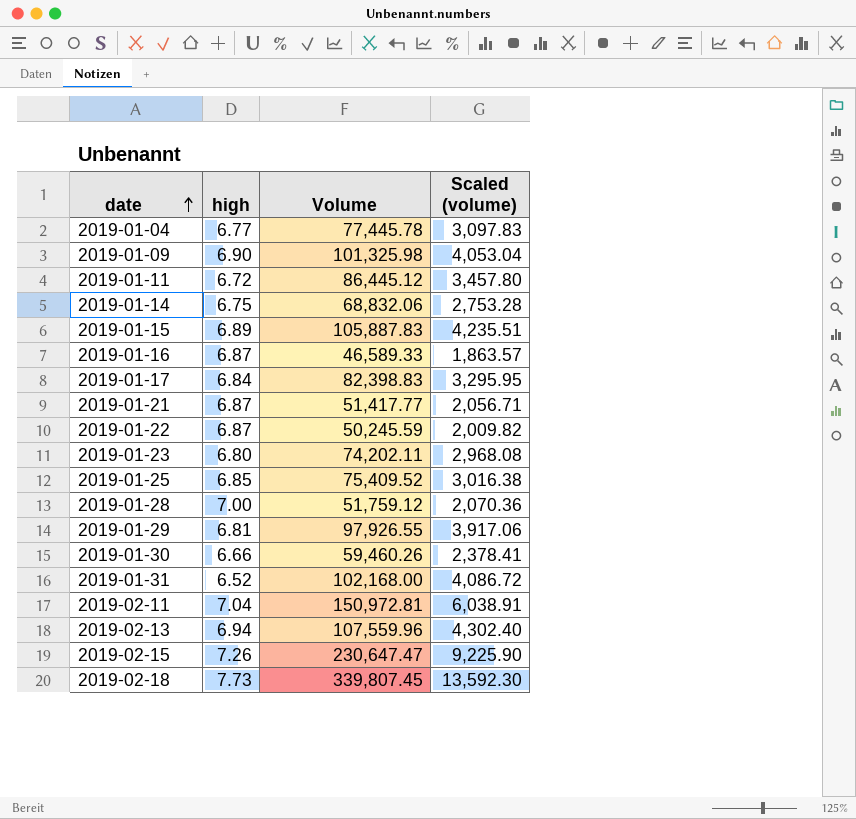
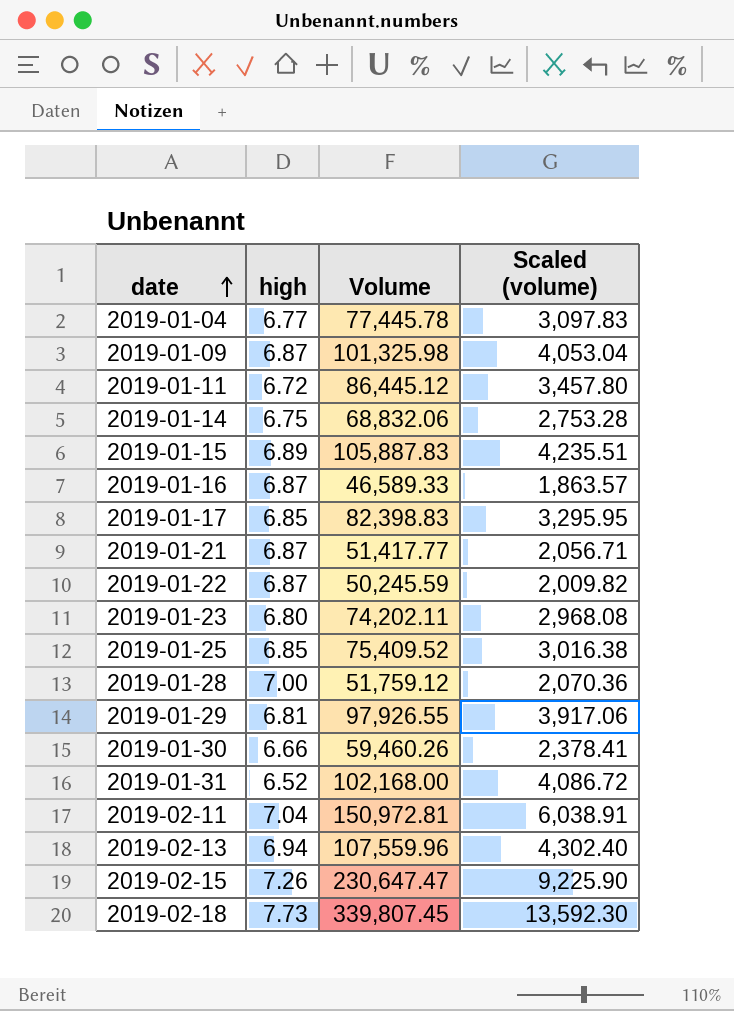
2019-01-09 | high: 6.90 -> 6.87
2019-01-17 | high: 6.84 -> 6.85

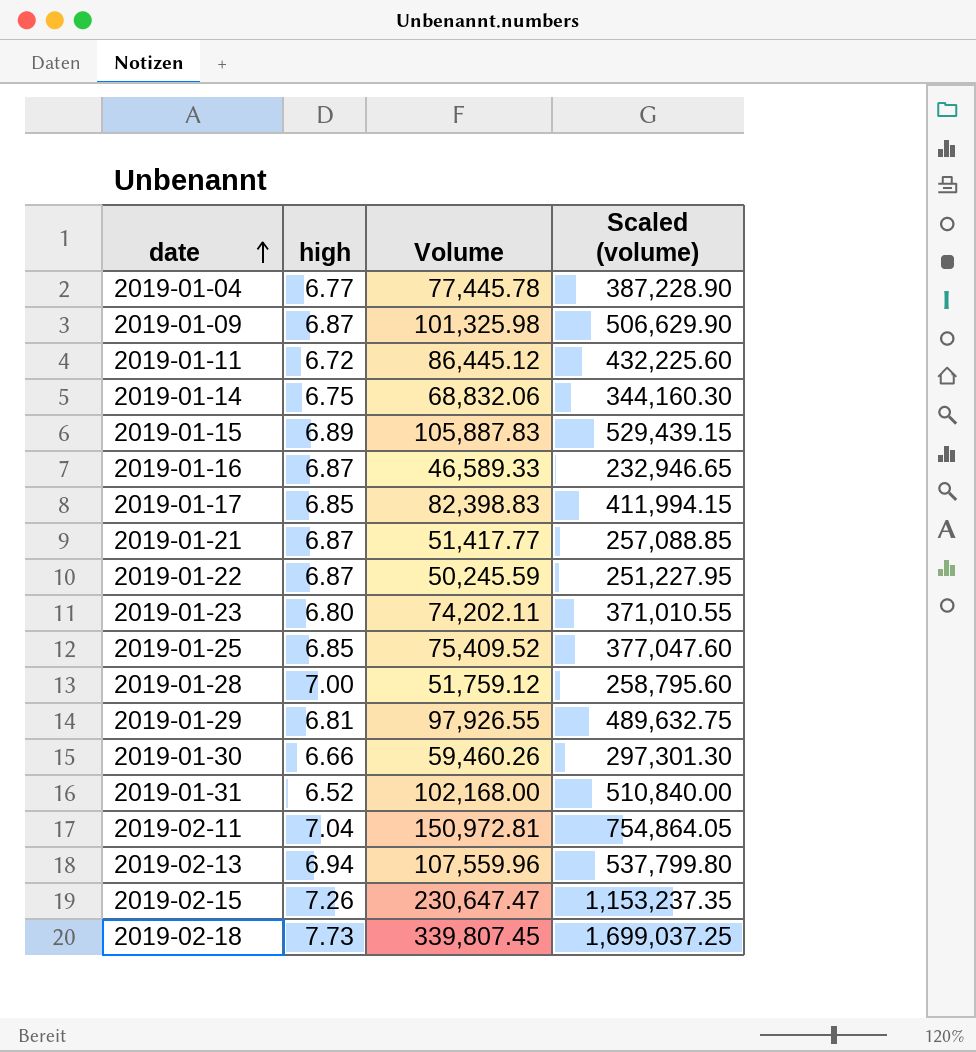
column Scaled (volume) | formula: [Volume] * 0.04 -> [Volume] * 5

